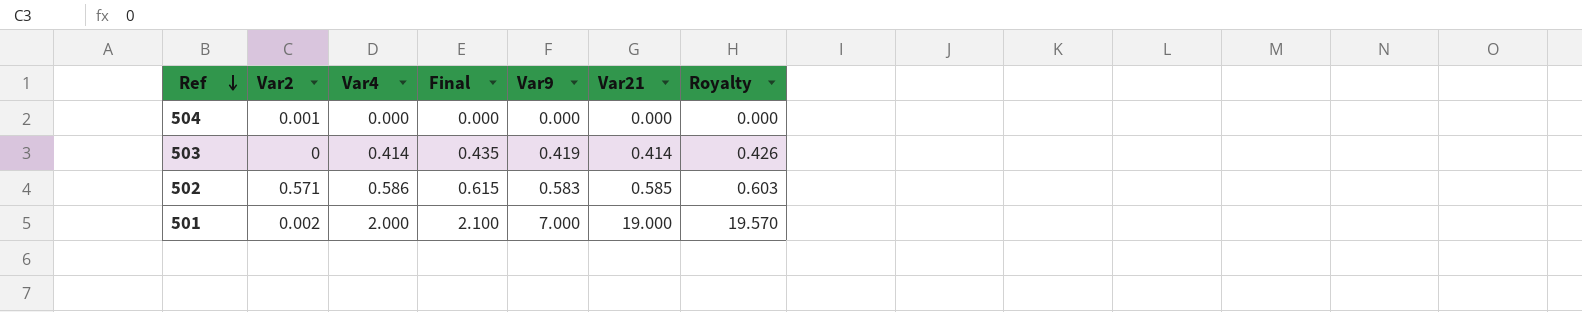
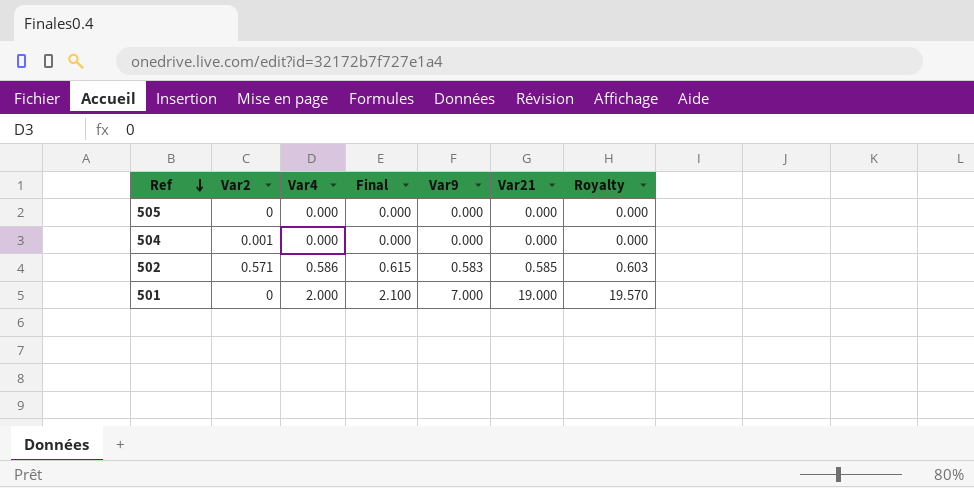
row 503: 0 | 0.414 | 0.435 | 0.419 | 0.414 | 0.426 -> none
row 505: none -> 0 | 0.000 | 0.000 | 0.000 | 0.000 | 0.000
501 | Var2: 0.002 -> 0

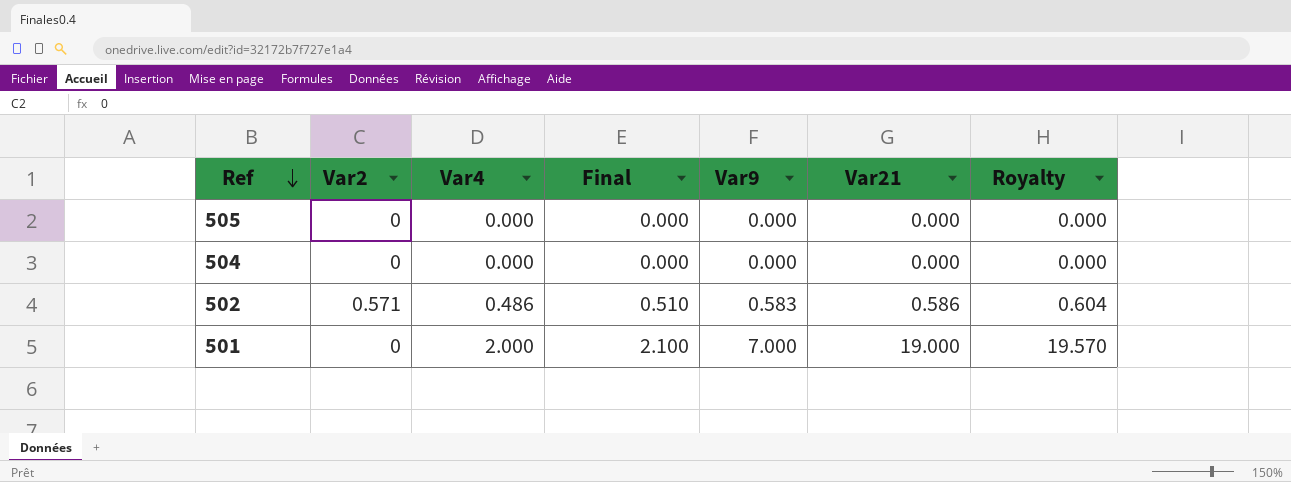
504 | Var2: 0.001 -> 0
502 | Var4: 0.586 -> 0.486
502 | Final: 0.615 -> 0.510
502 | Var21: 0.585 -> 0.586
502 | Royalty: 0.603 -> 0.604

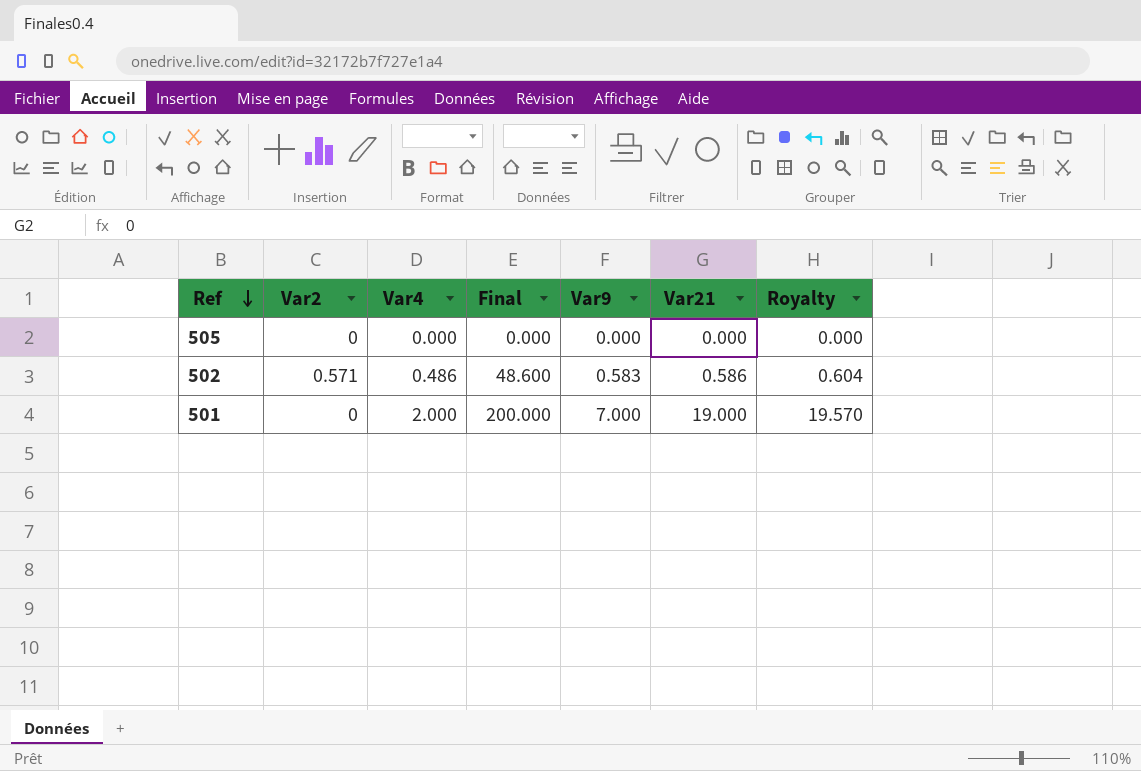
column Final | formula: [Var4] * 1.05 -> [Var4] * 100
row 504: 0 | 0.000 | 0.000 | 0.000 | 0.000 | 0.000 -> none

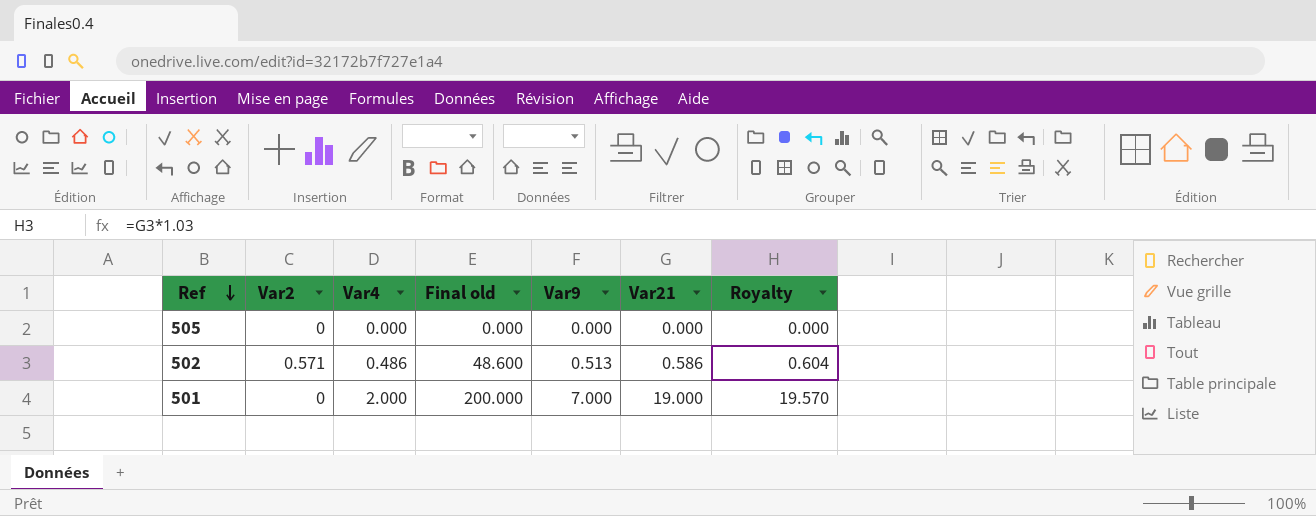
column name: Final -> Final old
502 | Var9: 0.583 -> 0.513

